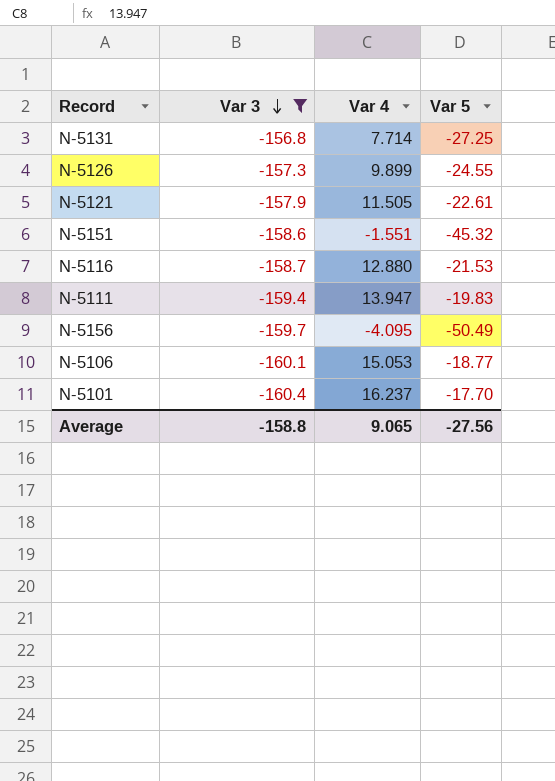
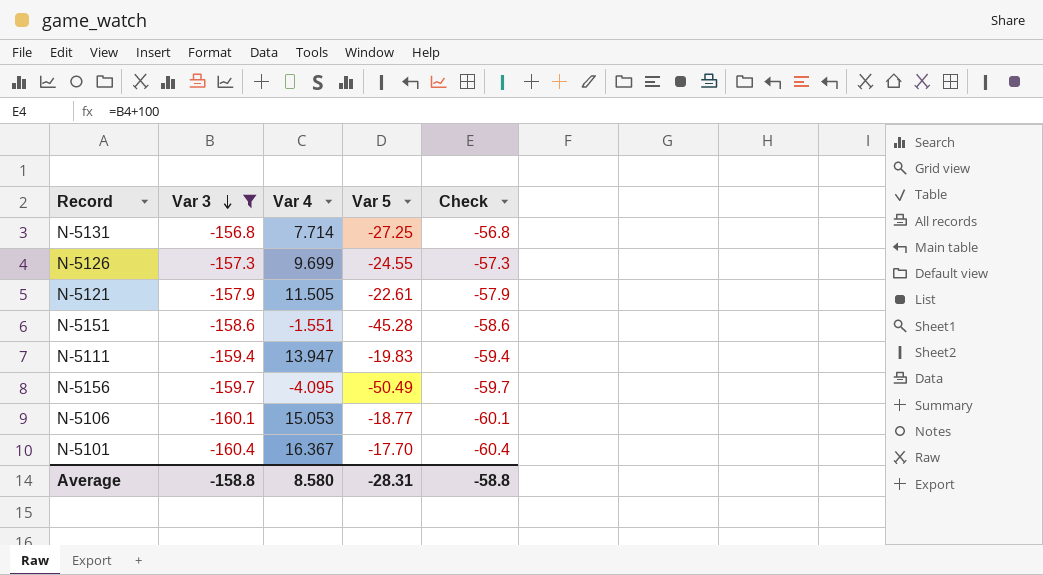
column Check | formula: none -> [Var 3] + 100
row N-5116: -158.7 | 12.880 | -21.53 -> none
N-5126 | Var 4: 9.899 -> 9.699
N-5151 | Var 5: -45.32 -> -45.28
N-5101 | Var 4: 16.237 -> 16.367
Average | Var 4: 9.065 -> 8.580
Average | Var 5: -27.56 -> -28.31

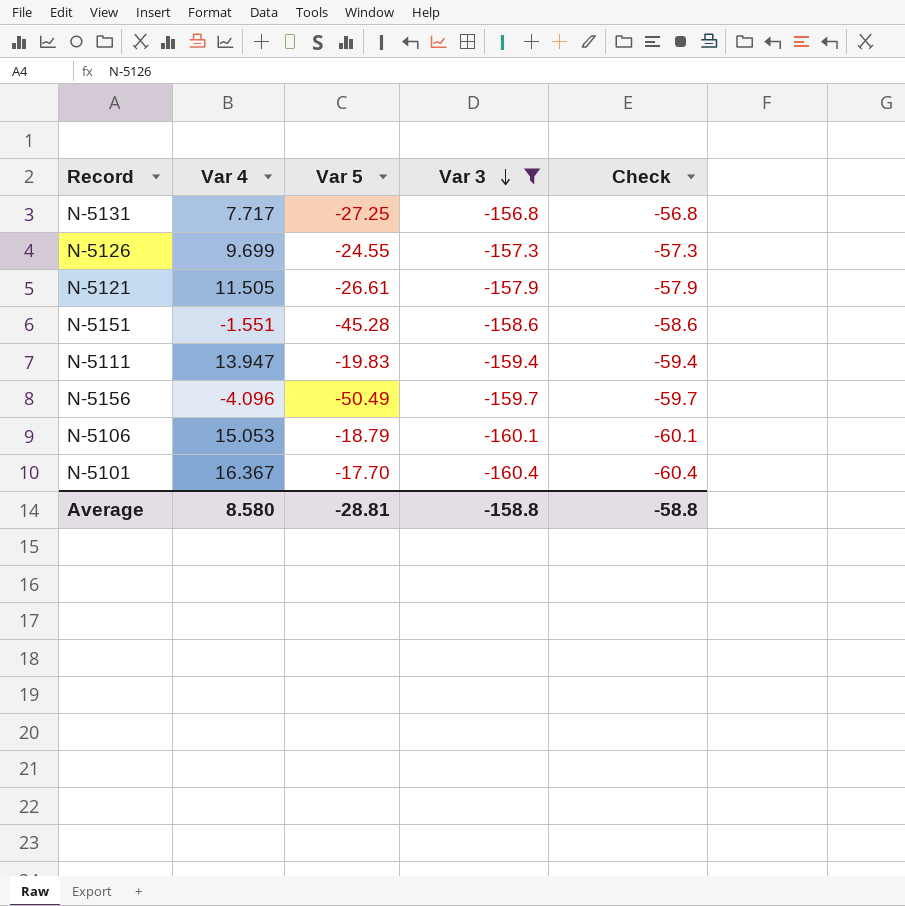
column Var 3 | position: 2 -> 4
N-5131 | Var 4: 7.714 -> 7.717
N-5121 | Var 5: -22.61 -> -26.61
N-5156 | Var 4: -4.095 -> -4.096
N-5106 | Var 5: -18.77 -> -18.79
Average | Var 5: -28.31 -> -28.81

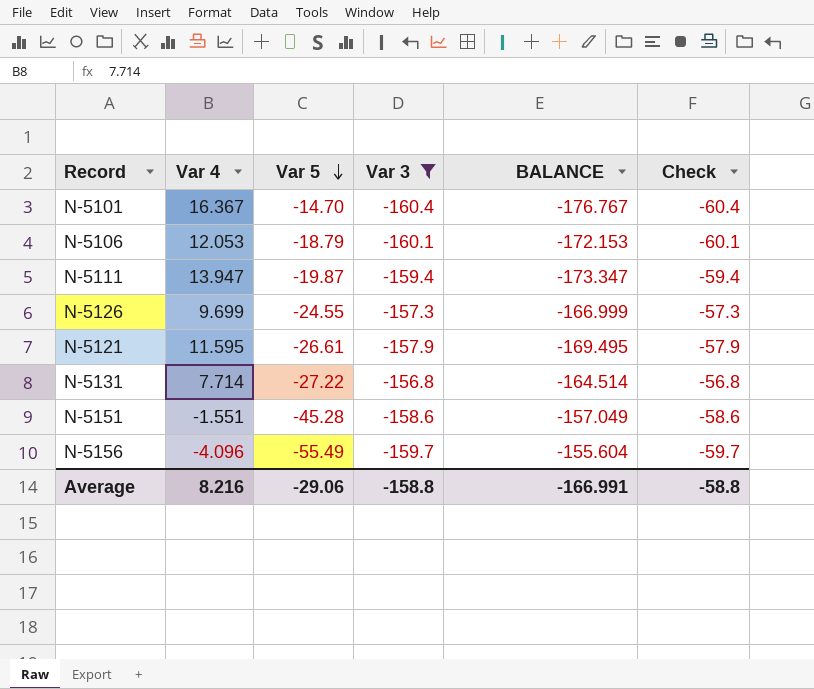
row order: Var 3 descending -> Var 5 descending
column BALANCE | formula: none -> [Var 3] - [Var 4]
N-5101 | Var 5: -17.70 -> -14.70
N-5106 | Var 4: 15.053 -> 12.053
N-5111 | Var 5: -19.83 -> -19.87
N-5121 | Var 4: 11.505 -> 11.595
N-5131 | Var 4: 7.717 -> 7.714
N-5131 | Var 5: -27.25 -> -27.22
N-5156 | Var 5: -50.49 -> -55.49
Average | Var 4: 8.580 -> 8.216
Average | Var 5: -28.81 -> -29.06

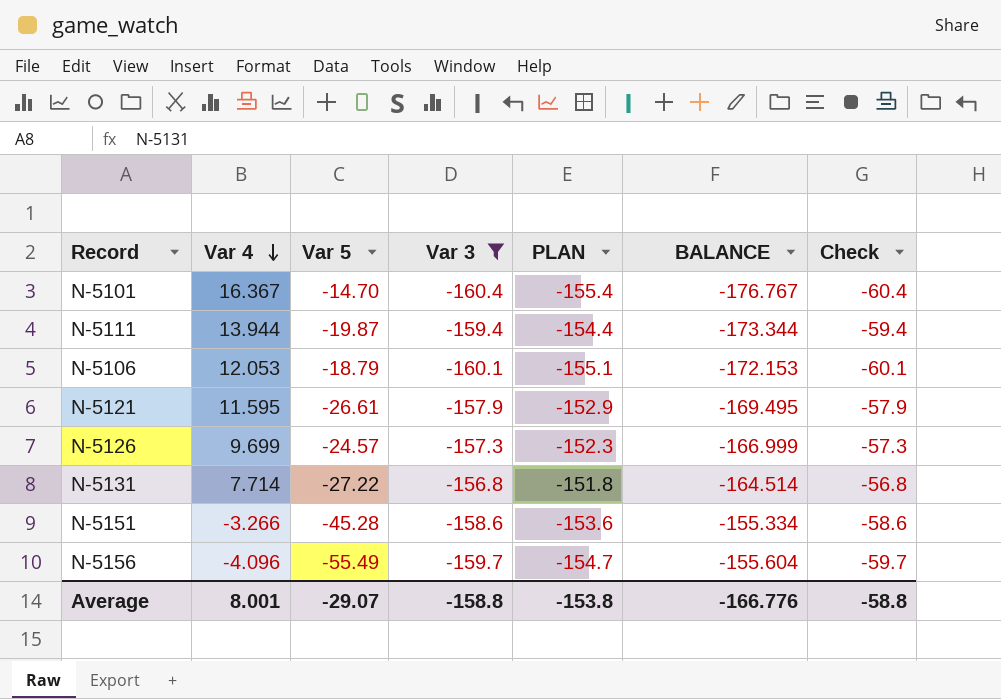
row order: Var 5 descending -> Var 4 descending
column PLAN | formula: none -> [Var 3] + 5
N-5111 | Var 4: 13.947 -> 13.944
N-5111 | BALANCE: -173.347 -> -173.344
N-5126 | Var 5: -24.55 -> -24.57
N-5151 | Var 4: -1.551 -> -3.266
N-5151 | BALANCE: -157.049 -> -155.334
Average | Var 4: 8.216 -> 8.001
Average | Var 5: -29.06 -> -29.07
Average | BALANCE: -166.991 -> -166.776

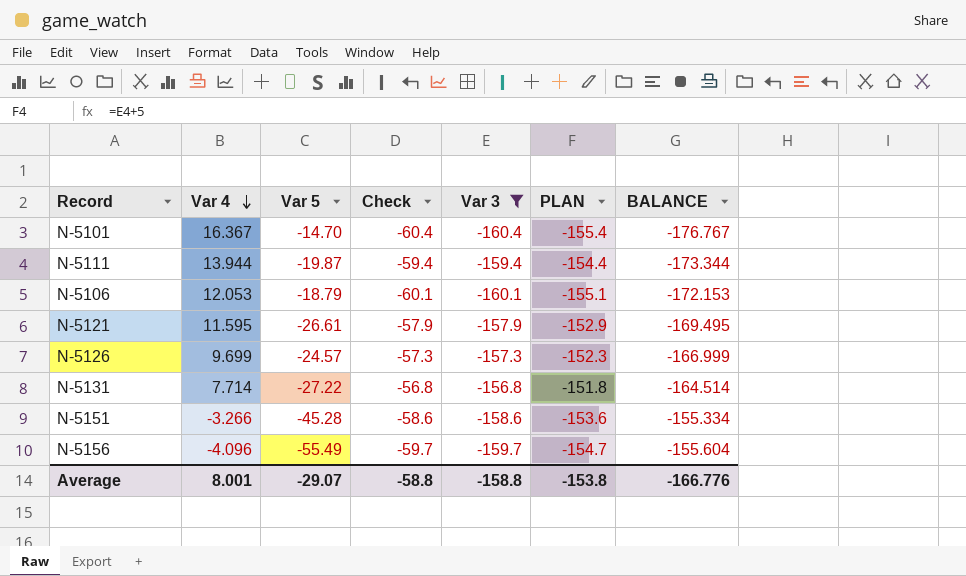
column Check | position: 7 -> 4

